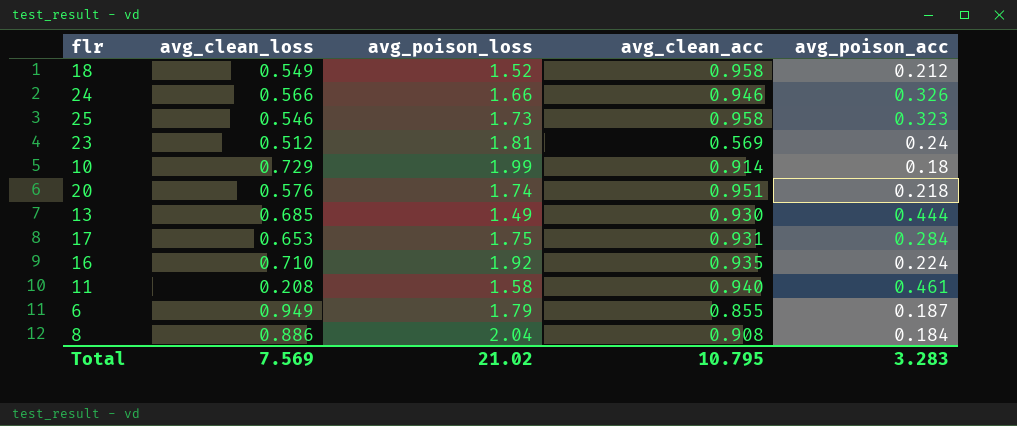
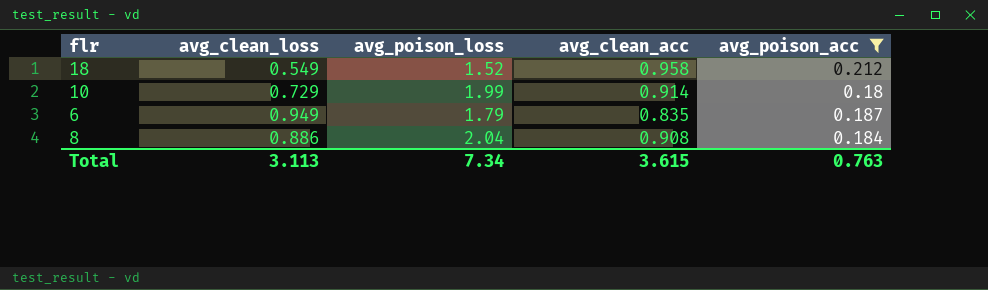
filter: none -> avg_poison_acc <= 0.212
6 | avg_clean_acc: 0.855 -> 0.835
Total | avg_clean_loss: 7.569 -> 3.113
Total | avg_poison_loss: 21.02 -> 7.34
Total | avg_clean_acc: 10.795 -> 3.615
Total | avg_poison_acc: 3.283 -> 0.763

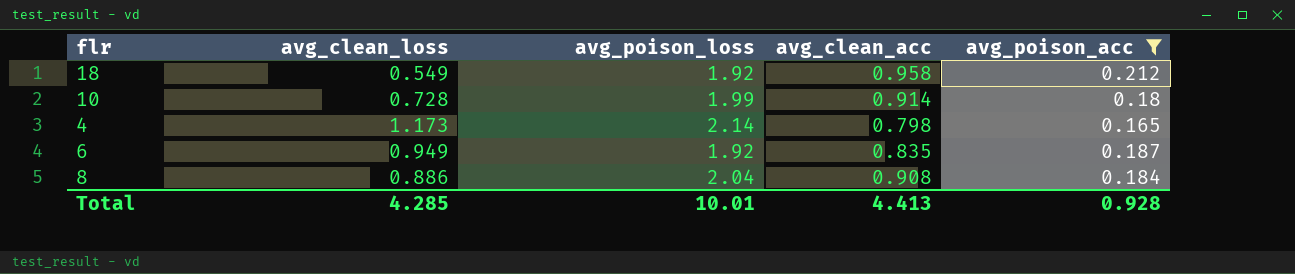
18 | avg_poison_loss: 1.52 -> 1.92
10 | avg_clean_loss: 0.729 -> 0.728
row 4: none -> 1.173 | 2.14 | 0.798 | 0.165
6 | avg_poison_loss: 1.79 -> 1.92
Total | avg_clean_loss: 3.113 -> 4.285
Total | avg_poison_loss: 7.34 -> 10.01
Total | avg_clean_acc: 3.615 -> 4.413
Total | avg_poison_acc: 0.763 -> 0.928

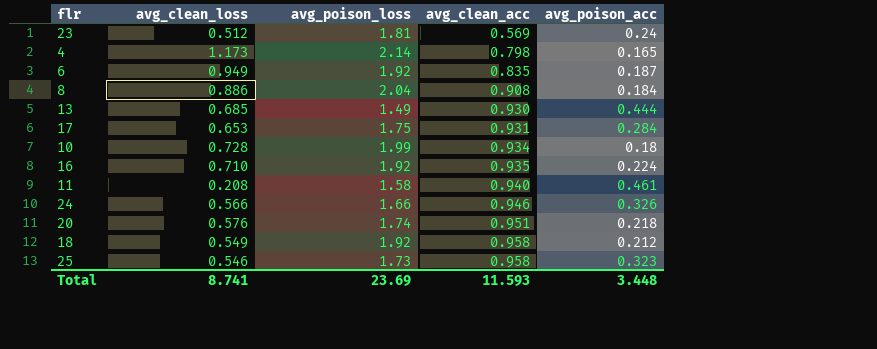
filter: avg_poison_acc <= 0.212 -> none
row order: none -> avg_clean_acc ascending
10 | avg_clean_acc: 0.914 -> 0.934
Total | avg_clean_loss: 4.285 -> 8.741
Total | avg_poison_loss: 10.01 -> 23.69
Total | avg_clean_acc: 4.413 -> 11.593
Total | avg_poison_acc: 0.928 -> 3.448

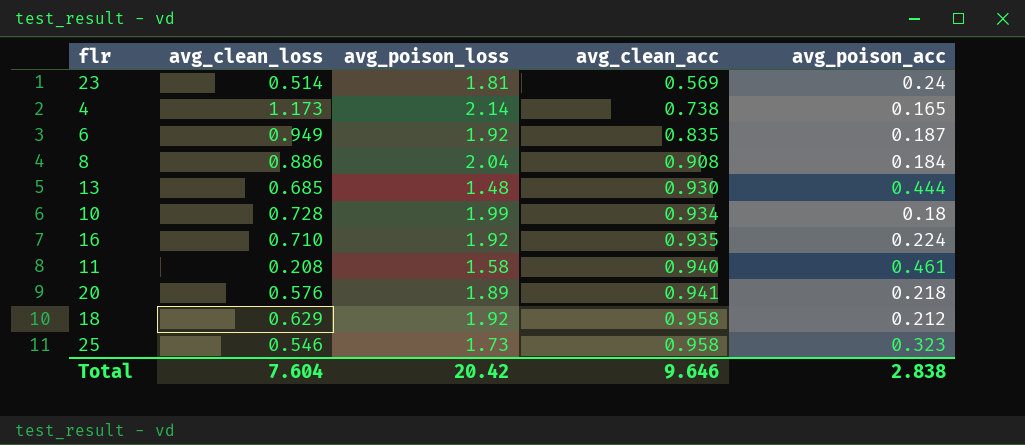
row 17: 0.653 | 1.75 | 0.931 | 0.284 -> none
row 24: 0.566 | 1.66 | 0.946 | 0.326 -> none
23 | avg_clean_loss: 0.512 -> 0.514
4 | avg_clean_acc: 0.798 -> 0.738
13 | avg_poison_loss: 1.49 -> 1.48
20 | avg_poison_loss: 1.74 -> 1.89
20 | avg_clean_acc: 0.951 -> 0.941
18 | avg_clean_loss: 0.549 -> 0.629
Total | avg_clean_loss: 8.741 -> 7.604
Total | avg_poison_loss: 23.69 -> 20.42
Total | avg_clean_acc: 11.593 -> 9.646
Total | avg_poison_acc: 3.448 -> 2.838

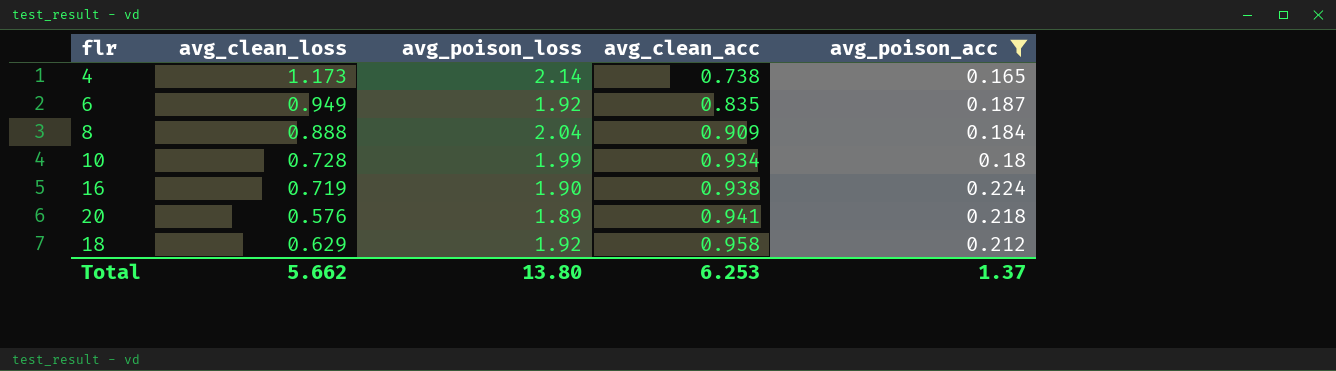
filter: none -> avg_poison_acc <= 0.224
8 | avg_clean_loss: 0.886 -> 0.888
8 | avg_clean_acc: 0.908 -> 0.909
16 | avg_clean_loss: 0.710 -> 0.719
16 | avg_poison_loss: 1.92 -> 1.90
16 | avg_clean_acc: 0.935 -> 0.938
Total | avg_clean_loss: 7.604 -> 5.662
Total | avg_poison_loss: 20.42 -> 13.80
Total | avg_clean_acc: 9.646 -> 6.253
Total | avg_poison_acc: 2.838 -> 1.37

